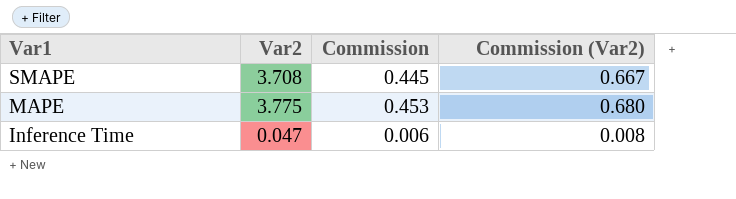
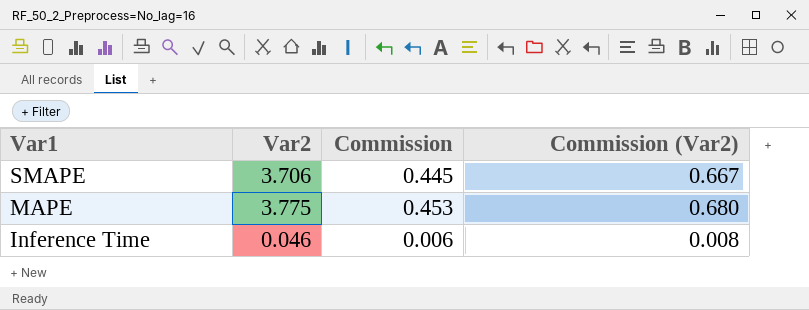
SMAPE | Var2: 3.708 -> 3.706
Inference Time | Var2: 0.047 -> 0.046

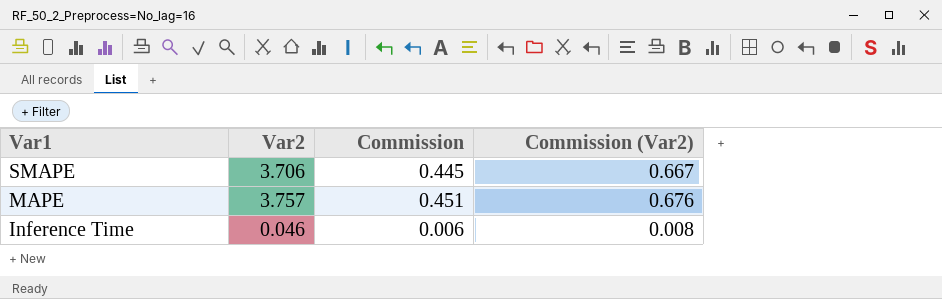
MAPE | Var2: 3.775 -> 3.757
MAPE | Commission: 0.453 -> 0.451
MAPE | Commission (Var2): 0.680 -> 0.676

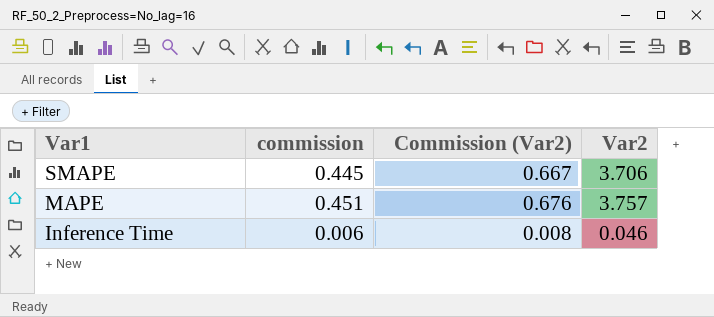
column name: Commission -> commission
column Var2 | position: 2 -> 4

